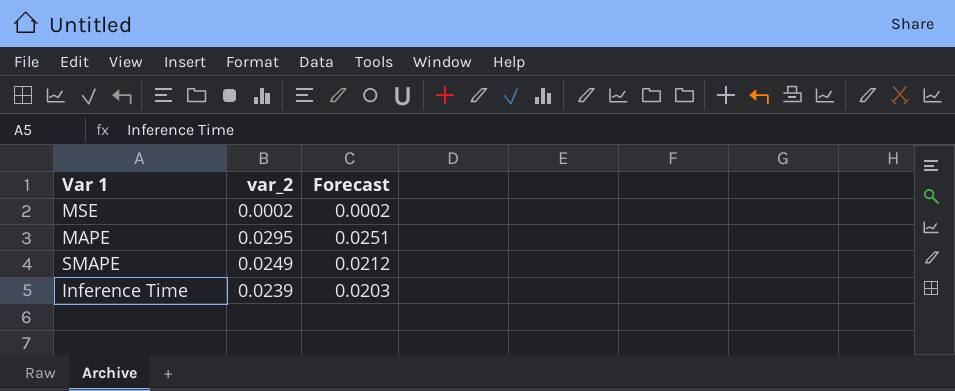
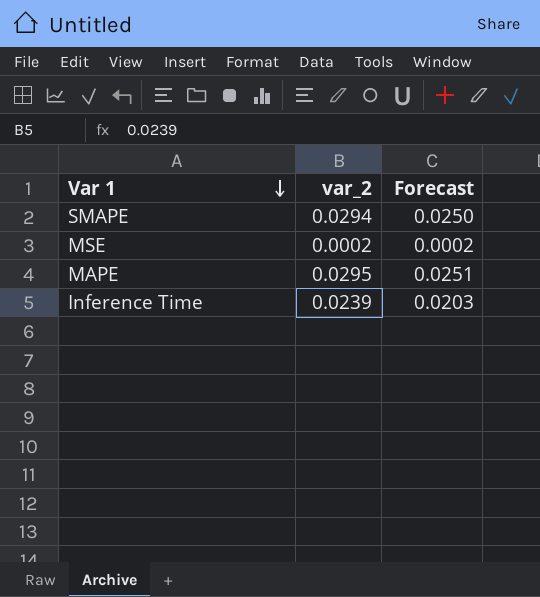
row order: none -> Var 1 descending
SMAPE | var_2: 0.0249 -> 0.0294
SMAPE | Forecast: 0.0212 -> 0.0250

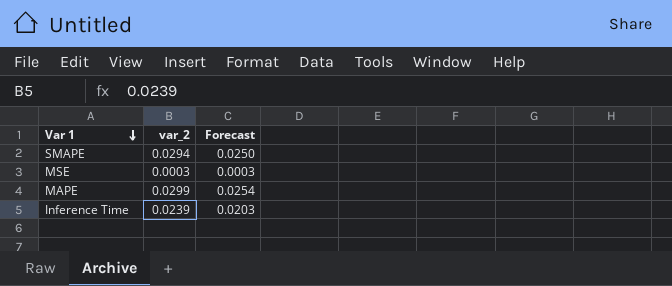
MSE | var_2: 0.0002 -> 0.0003
MSE | Forecast: 0.0002 -> 0.0003
MAPE | var_2: 0.0295 -> 0.0299
MAPE | Forecast: 0.0251 -> 0.0254

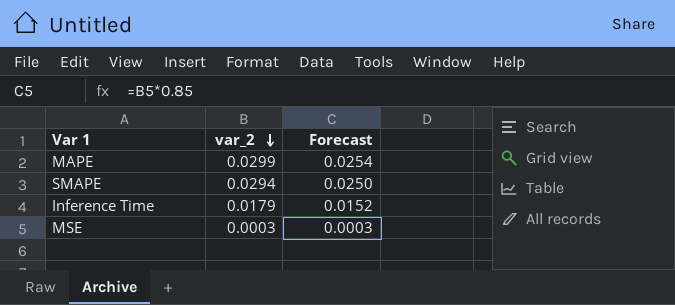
row order: Var 1 descending -> var_2 descending
Inference Time | var_2: 0.0239 -> 0.0179
Inference Time | Forecast: 0.0203 -> 0.0152

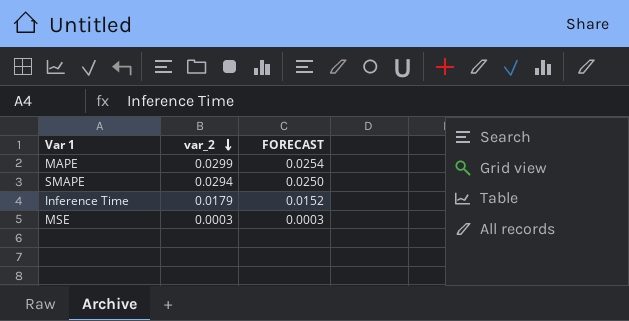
column name: Forecast -> FORECAST

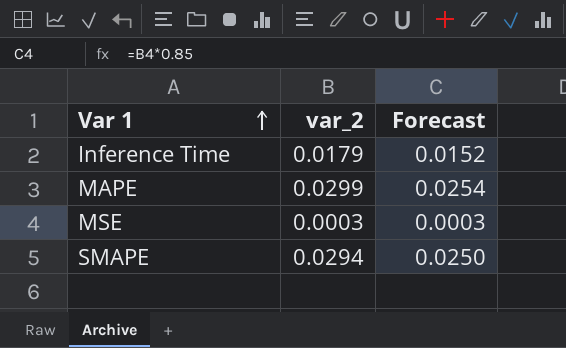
row order: var_2 descending -> Var 1 ascending
column name: FORECAST -> Forecast

